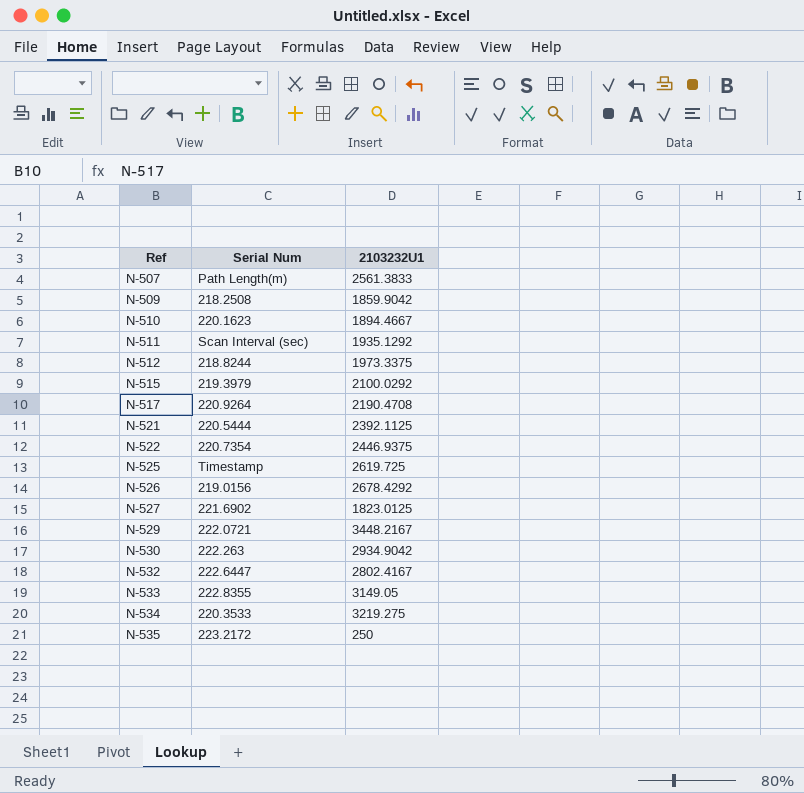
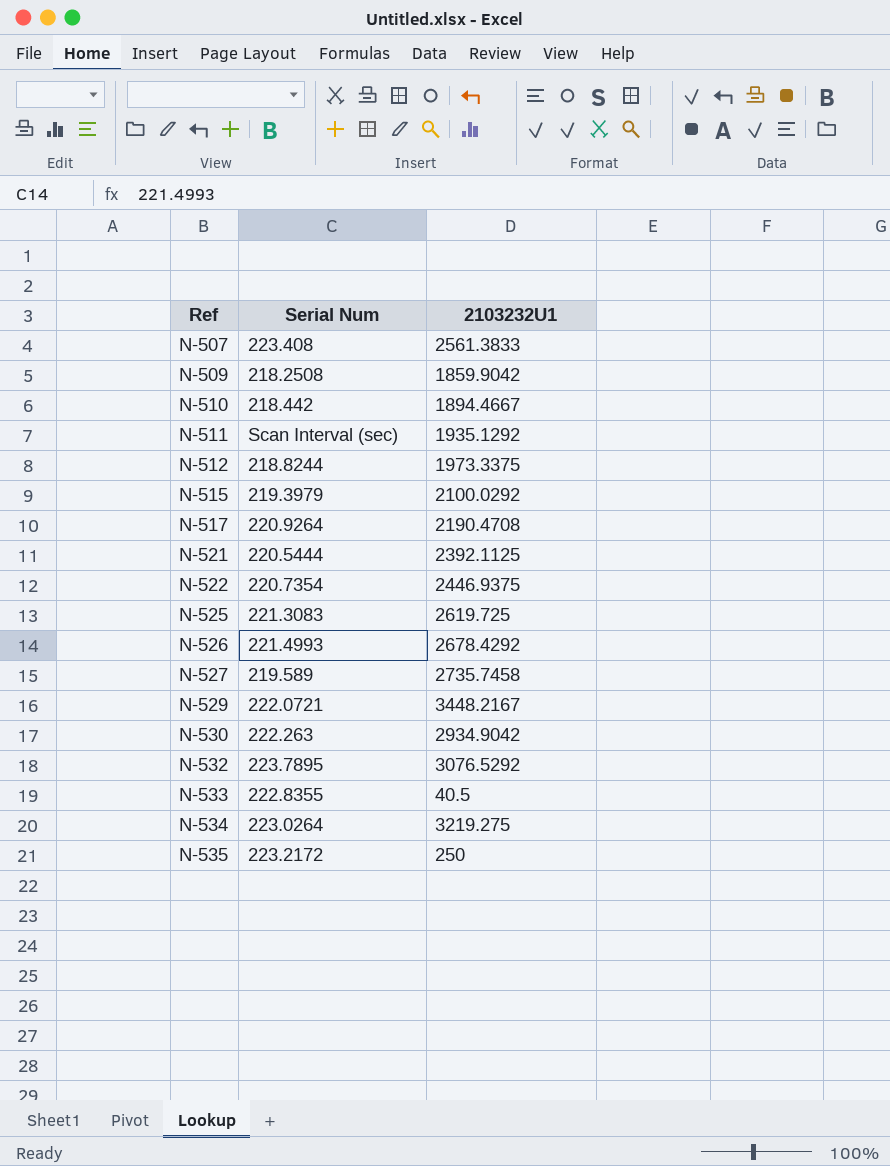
N-507 | Serial Num: Path Length(m) -> 223.408
N-510 | Serial Num: 220.1623 -> 218.442
N-525 | Serial Num: Timestamp -> 221.3083
N-526 | Serial Num: 219.0156 -> 221.4993
N-527 | Serial Num: 221.6902 -> 219.589
N-527 | 2103232U1: 1823.0125 -> 2735.7458
N-532 | Serial Num: 222.6447 -> 223.7895
N-532 | 2103232U1: 2802.4167 -> 3076.5292
N-533 | 2103232U1: 3149.05 -> 40.5
N-534 | Serial Num: 220.3533 -> 223.0264

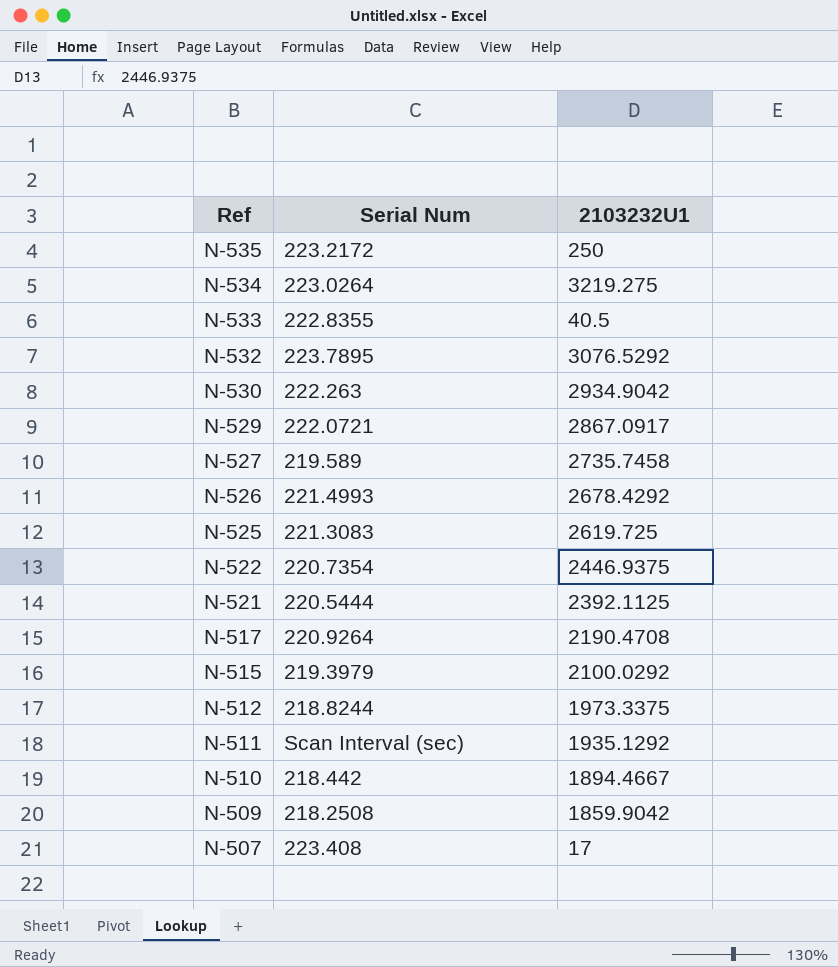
row order: Ref ascending -> Ref descending
N-529 | 2103232U1: 3448.2167 -> 2867.0917
N-507 | 2103232U1: 2561.3833 -> 17

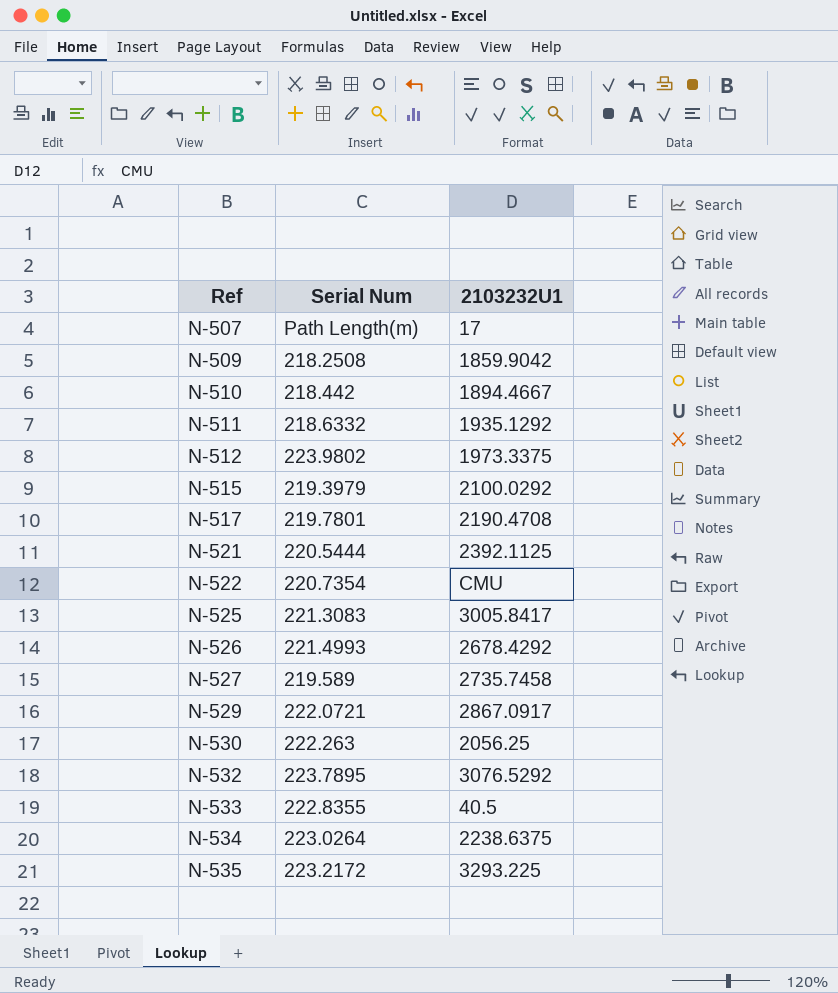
row order: Ref descending -> Ref ascending
N-507 | Serial Num: 223.408 -> Path Length(m)
N-511 | Serial Num: Scan Interval (sec) -> 218.6332
N-512 | Serial Num: 218.8244 -> 223.9802
N-517 | Serial Num: 220.9264 -> 219.7801
N-522 | 2103232U1: 2446.9375 -> CMU
N-525 | 2103232U1: 2619.725 -> 3005.8417
N-530 | 2103232U1: 2934.9042 -> 2056.25
N-534 | 2103232U1: 3219.275 -> 2238.6375
N-535 | 2103232U1: 250 -> 3293.225

